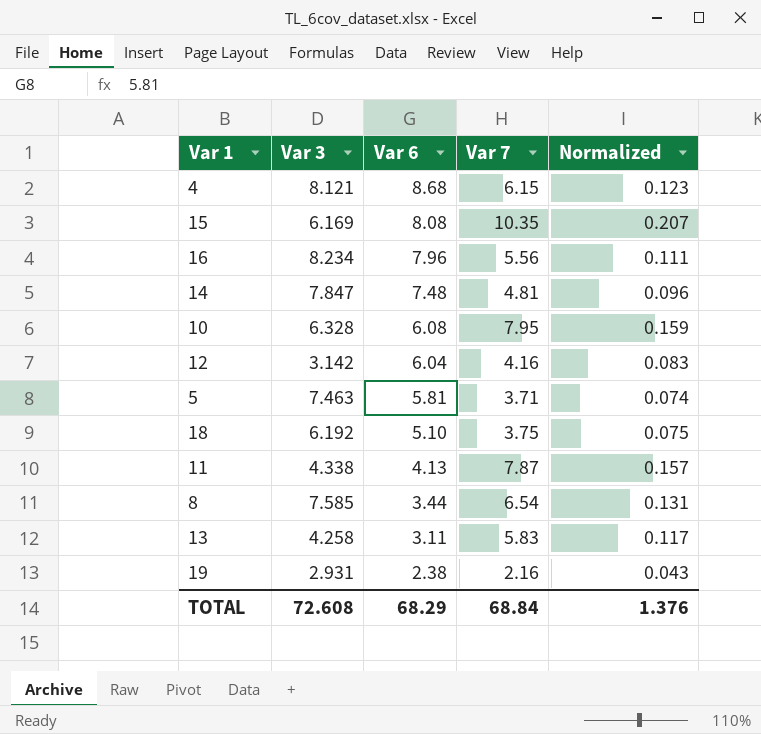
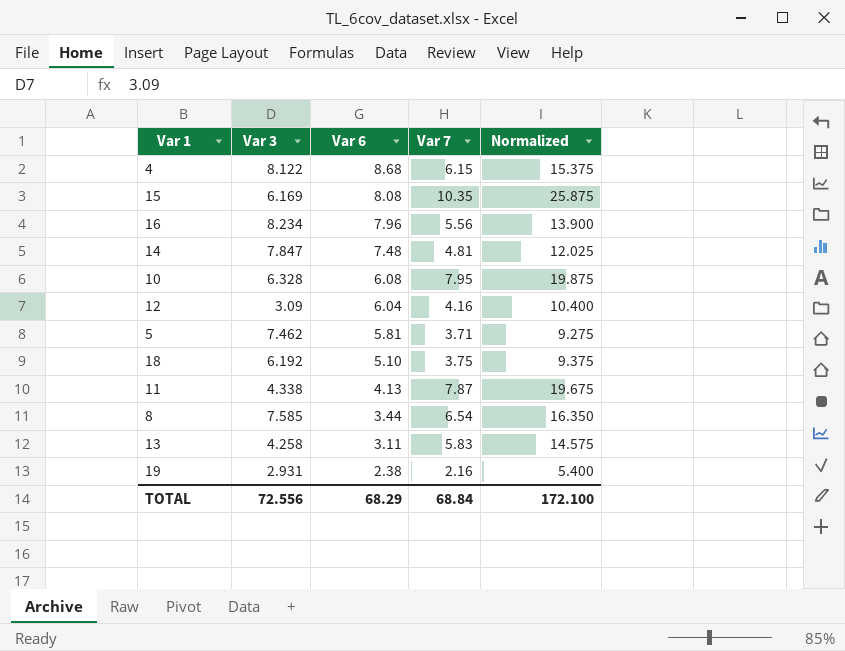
column Normalized | formula: [Var 7] * 0.02 -> [Var 7] * 2.5
4 | Var 3: 8.121 -> 8.122
12 | Var 3: 3.142 -> 3.09
5 | Var 3: 7.463 -> 7.462
TOTAL | Var 3: 72.608 -> 72.556
TOTAL | Normalized: 1.376 -> 172.100

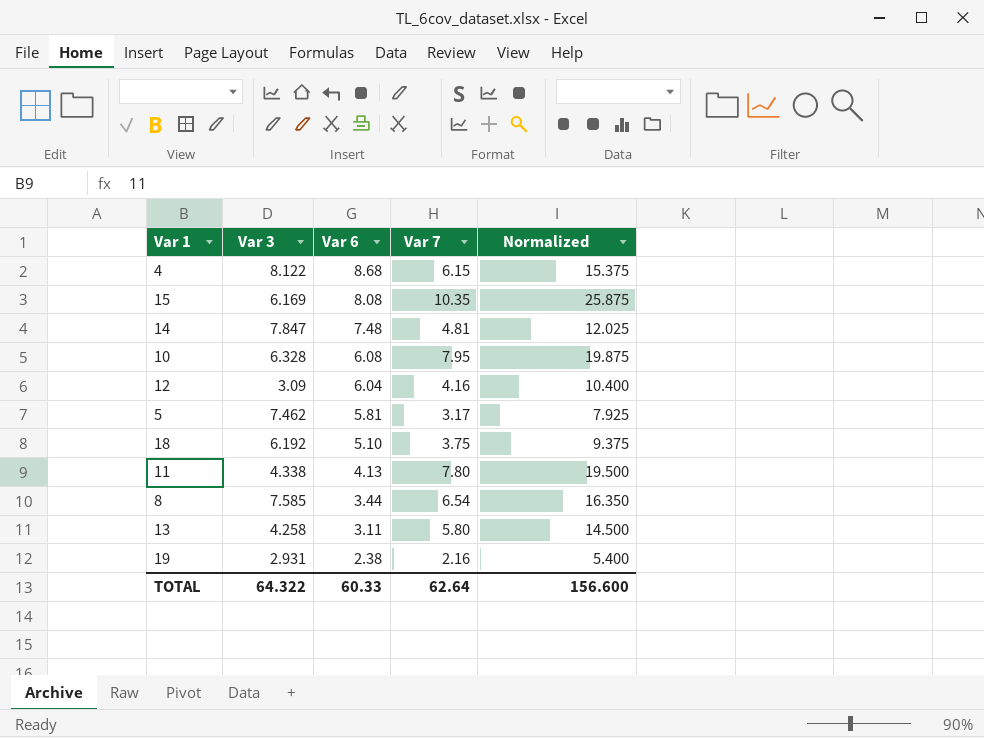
row 16: 8.234 | 7.96 | 5.56 | 13.900 -> none
5 | Var 7: 3.71 -> 3.17
5 | Normalized: 9.275 -> 7.925
11 | Var 7: 7.87 -> 7.80
11 | Normalized: 19.675 -> 19.500
13 | Var 7: 5.83 -> 5.80
13 | Normalized: 14.575 -> 14.500
TOTAL | Var 3: 72.556 -> 64.322
TOTAL | Var 6: 68.29 -> 60.33
TOTAL | Var 7: 68.84 -> 62.64
TOTAL | Normalized: 172.100 -> 156.600

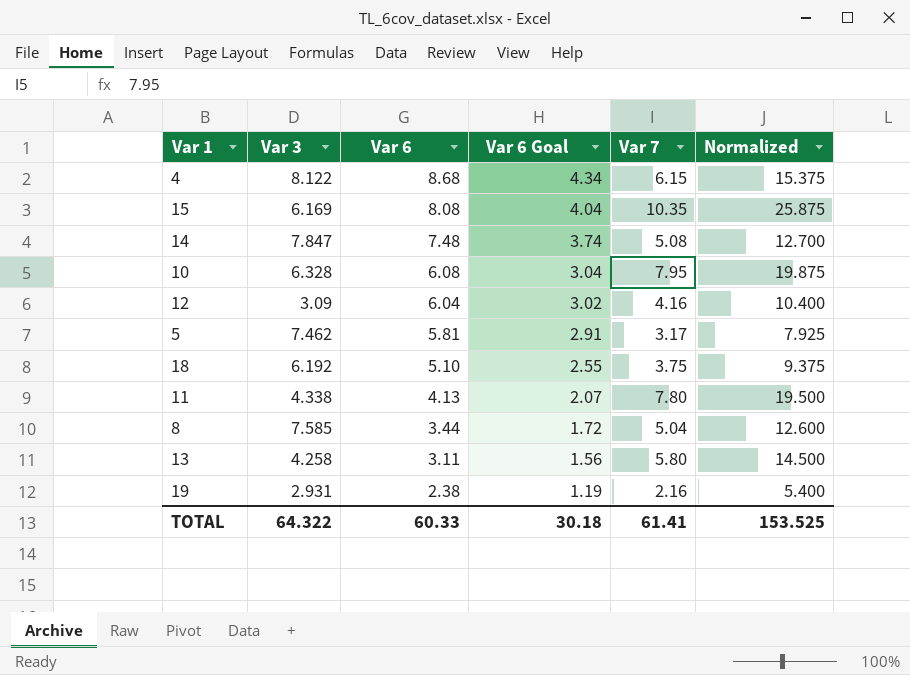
column Var 6 Goal | formula: none -> [Var 6] * 0.5
14 | Var 7: 4.81 -> 5.08
14 | Normalized: 12.025 -> 12.700
8 | Var 7: 6.54 -> 5.04
8 | Normalized: 16.350 -> 12.600
TOTAL | Var 7: 62.64 -> 61.41
TOTAL | Normalized: 156.600 -> 153.525

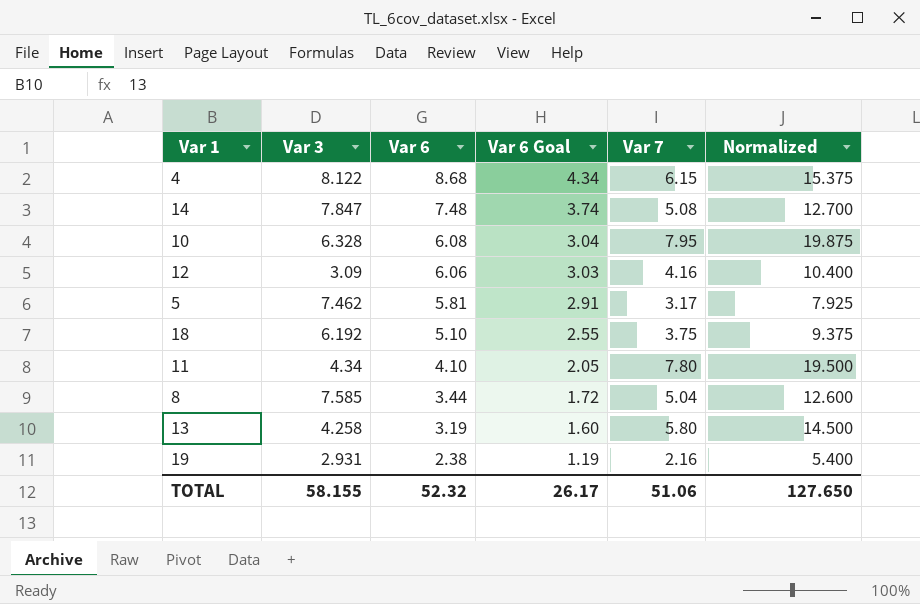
row 15: 6.169 | 8.08 | 4.04 | 10.35 | 25.875 -> none
12 | Var 6: 6.04 -> 6.06
12 | Var 6 Goal: 3.02 -> 3.03
11 | Var 3: 4.338 -> 4.34
11 | Var 6: 4.13 -> 4.10
11 | Var 6 Goal: 2.07 -> 2.05
13 | Var 6: 3.11 -> 3.19
13 | Var 6 Goal: 1.56 -> 1.60
TOTAL | Var 3: 64.322 -> 58.155
TOTAL | Var 6: 60.33 -> 52.32
TOTAL | Var 6 Goal: 30.18 -> 26.17
TOTAL | Var 7: 61.41 -> 51.06
TOTAL | Normalized: 153.525 -> 127.650

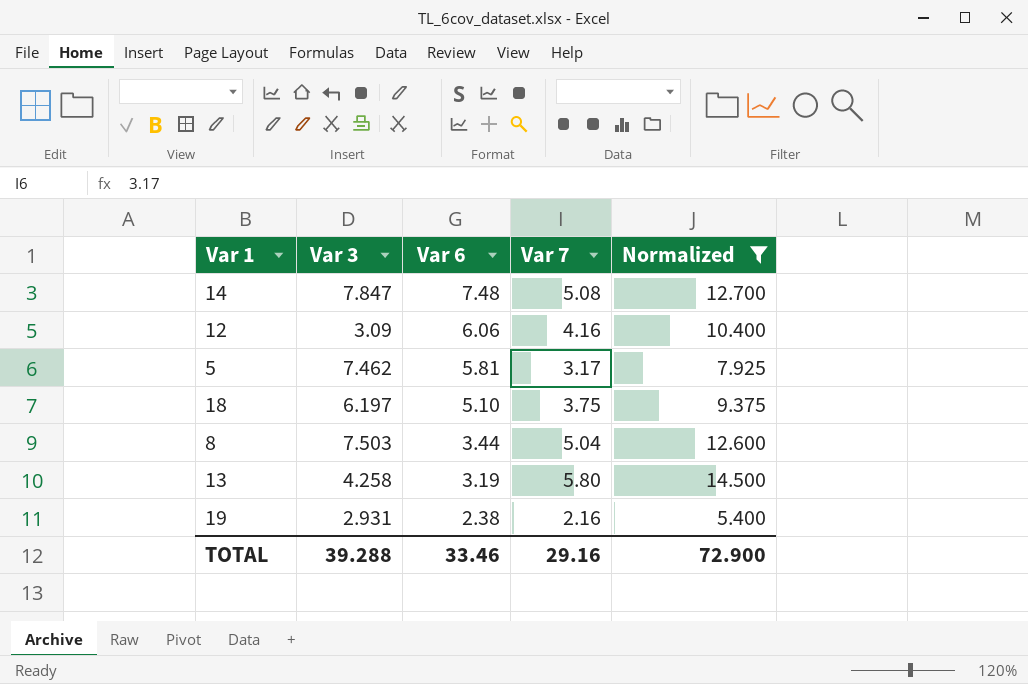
filter: none -> Normalized <= 14.500
column Var 6 Goal | formula: [Var 6] * 0.5 -> none
18 | Var 3: 6.192 -> 6.197
8 | Var 3: 7.585 -> 7.503
TOTAL | Var 3: 58.155 -> 39.288
TOTAL | Var 6: 52.32 -> 33.46
TOTAL | Var 7: 51.06 -> 29.16
TOTAL | Normalized: 127.650 -> 72.900

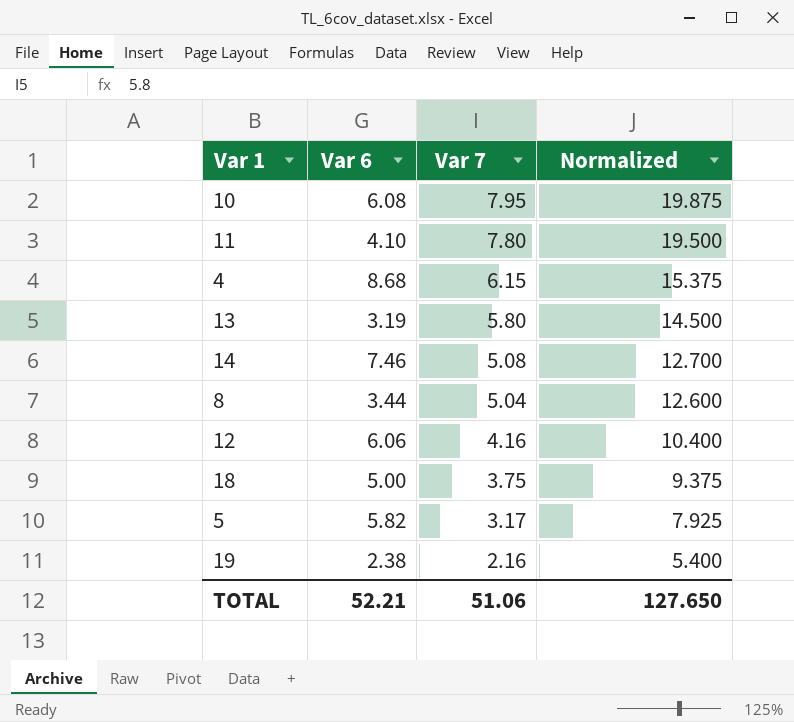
filter: Normalized <= 14.500 -> none
row order: Var 6 descending -> Var 7 descending
column Var 3 | position: 2 -> none
14 | Var 6: 7.48 -> 7.46
18 | Var 6: 5.10 -> 5.00
5 | Var 6: 5.81 -> 5.82
TOTAL | Var 6: 33.46 -> 52.21
TOTAL | Var 7: 29.16 -> 51.06
TOTAL | Normalized: 72.900 -> 127.650

